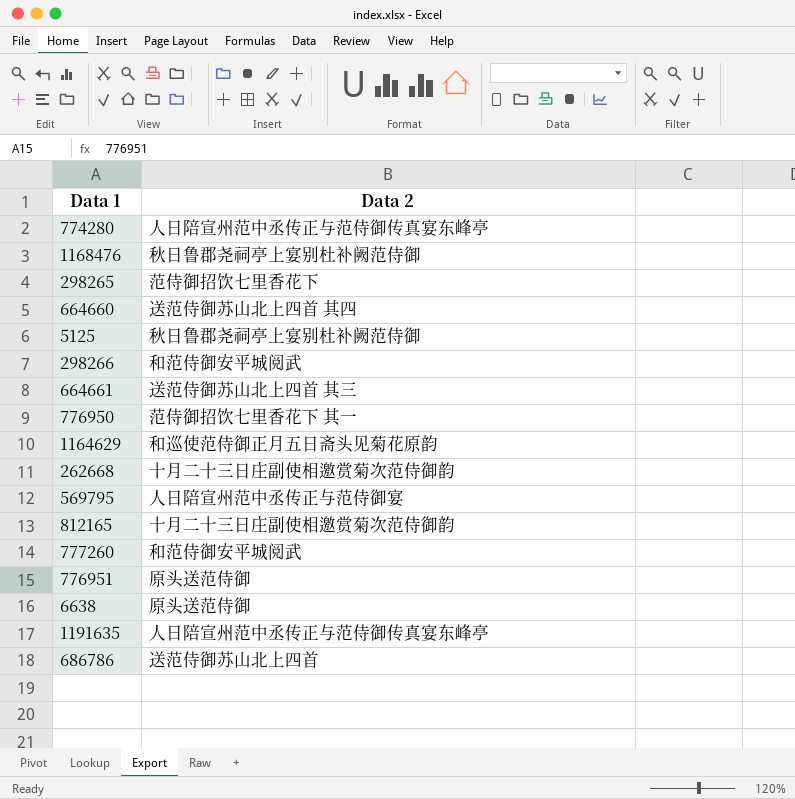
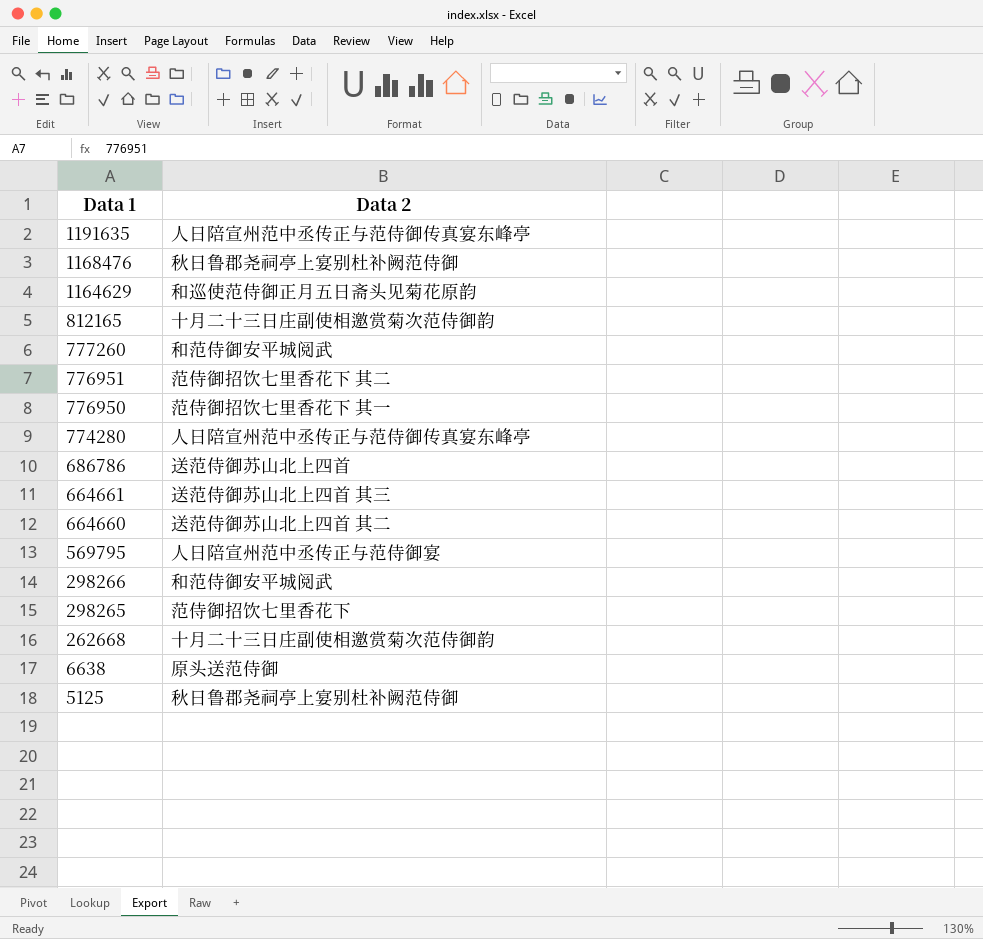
row order: none -> Data 1 descending
776951 | Data 2: 原头送范侍御 -> 范侍御招饮七里香花下 其二
664660 | Data 2: 送范侍御苏山北上四首 其四 -> 送范侍御苏山北上四首 其二

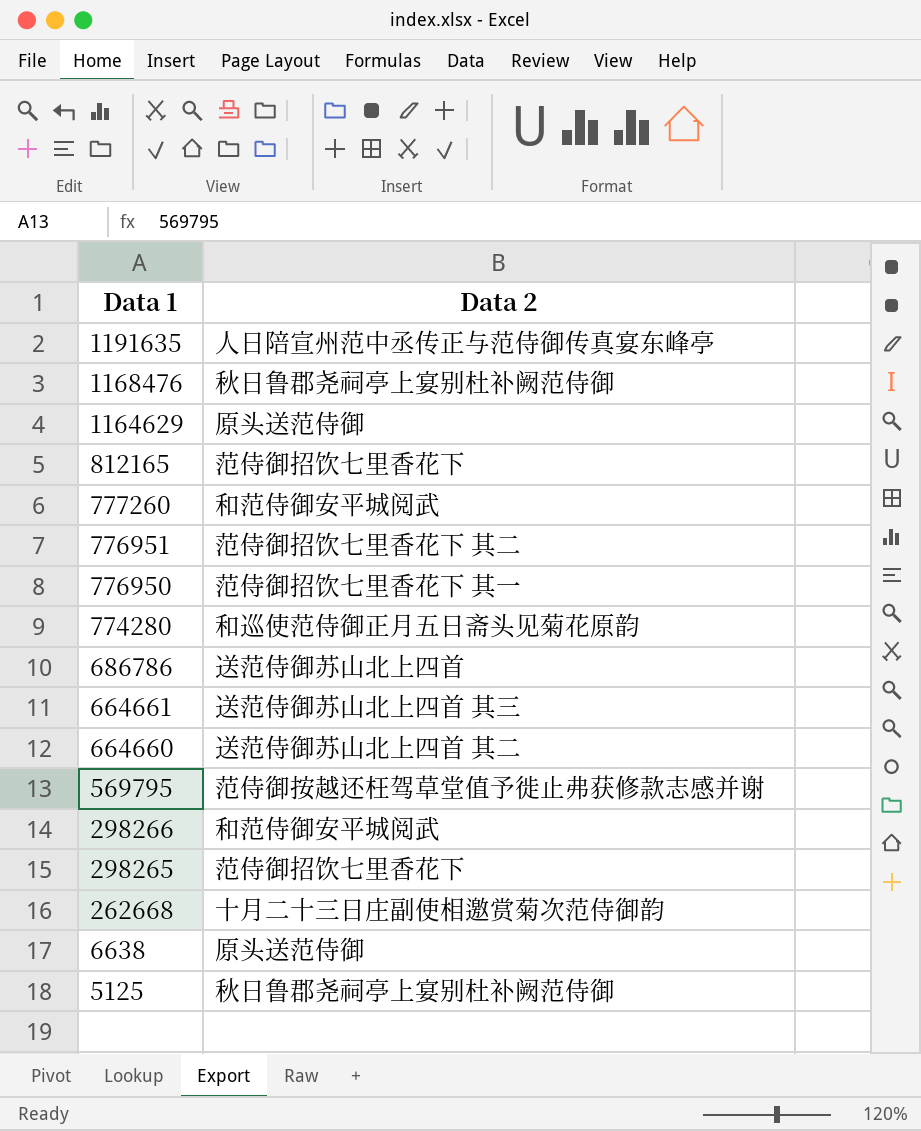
1164629 | Data 2: 和巡使范侍御正月五日斋头见菊花原韵 -> 原头送范侍御
812165 | Data 2: 十月二十三日庄副使相邀赏菊次范侍御韵 -> 范侍御招饮七里香花下
774280 | Data 2: 人日陪宣州范中丞传正与范侍御传真宴东峰亭 -> 和巡使范侍御正月五日斋头见菊花原韵
569795 | Data 2: 人日陪宣州范中丞传正与范侍御宴 -> 范侍御按越还枉驾草堂值予徙止弗获修款志感并谢

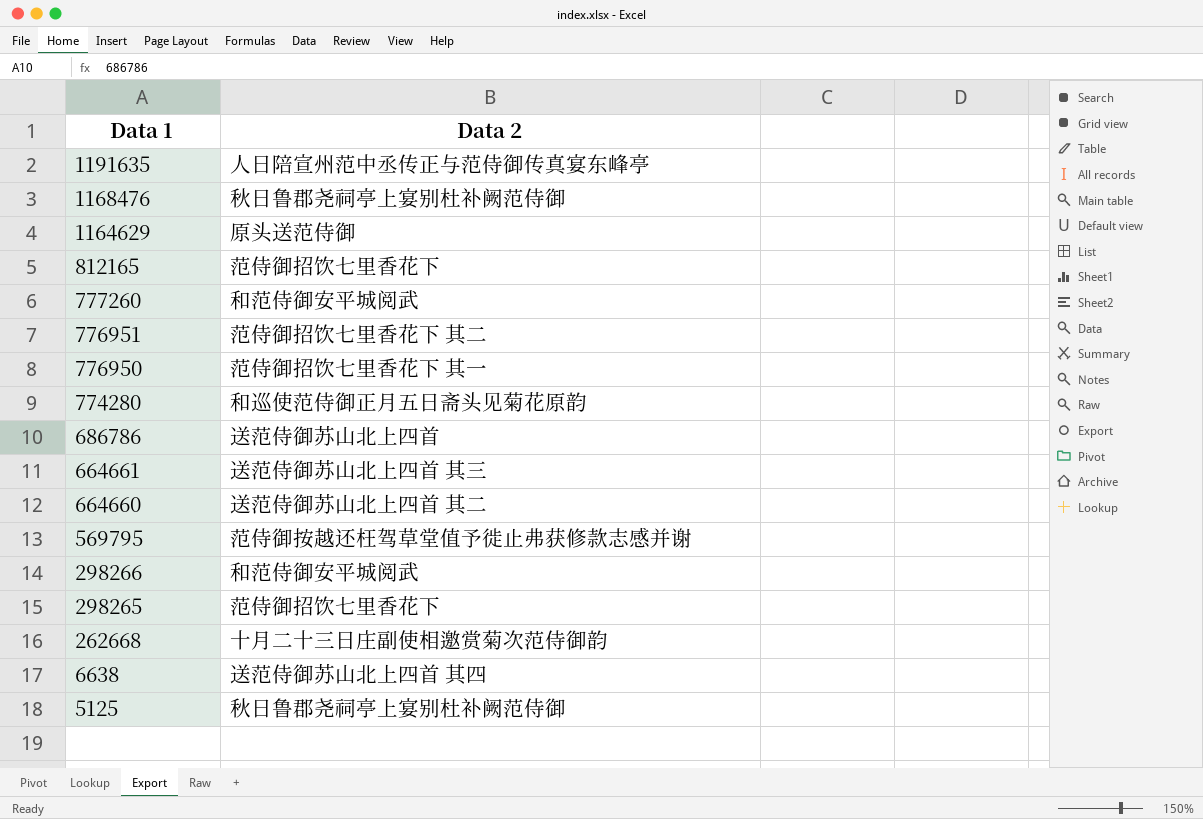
6638 | Data 2: 原头送范侍御 -> 送范侍御苏山北上四首 其四

